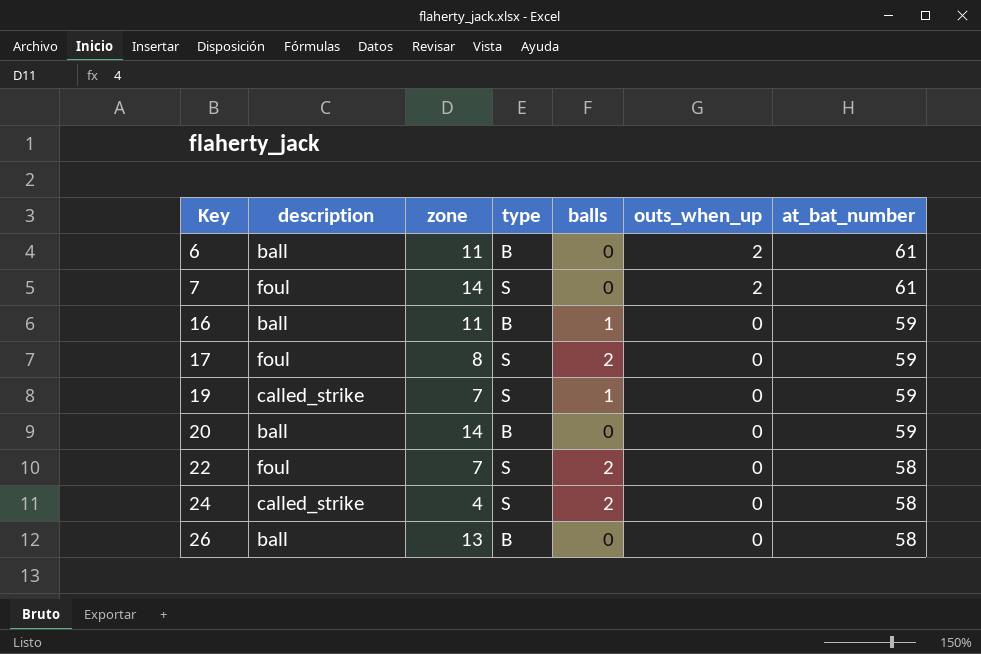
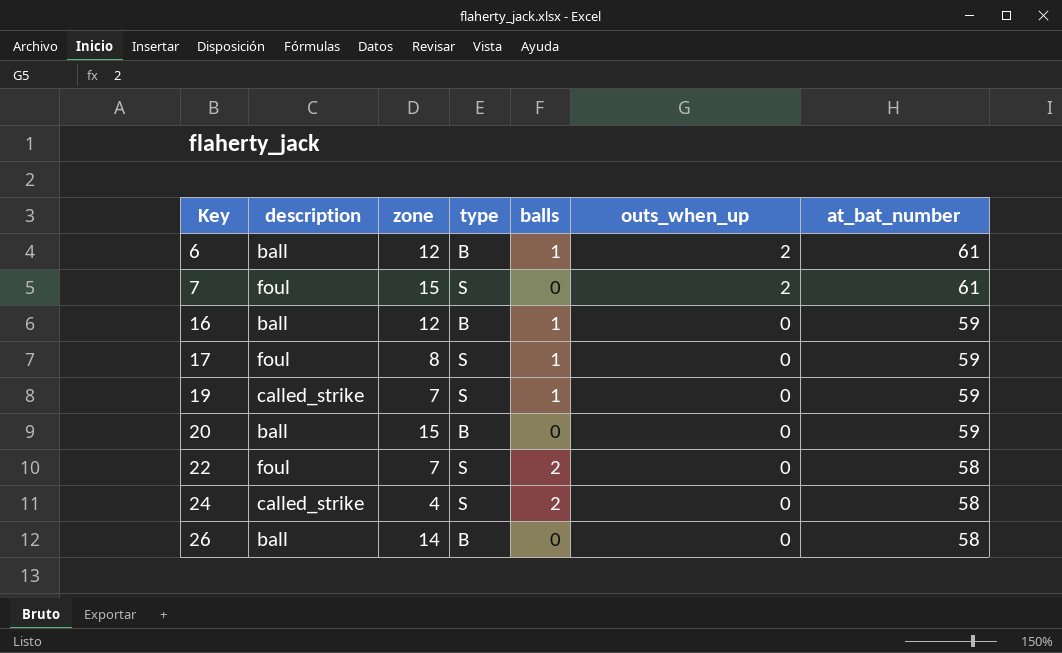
6 | zone: 11 -> 12
6 | balls: 0 -> 1
7 | zone: 14 -> 15
16 | zone: 11 -> 12
17 | balls: 2 -> 1
20 | zone: 14 -> 15
26 | zone: 13 -> 14

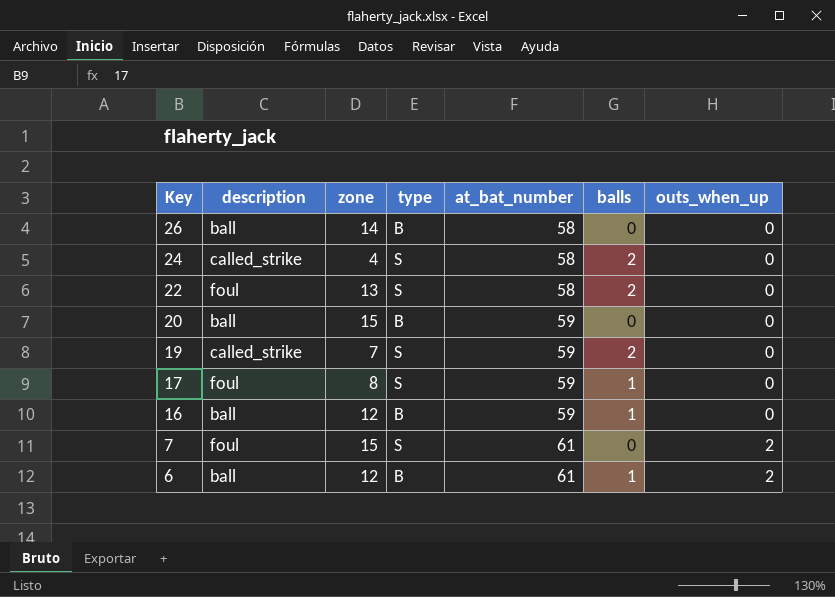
row order: Key ascending -> Key descending
column at_bat_number | position: 7 -> 5
22 | zone: 7 -> 13
19 | balls: 1 -> 2

